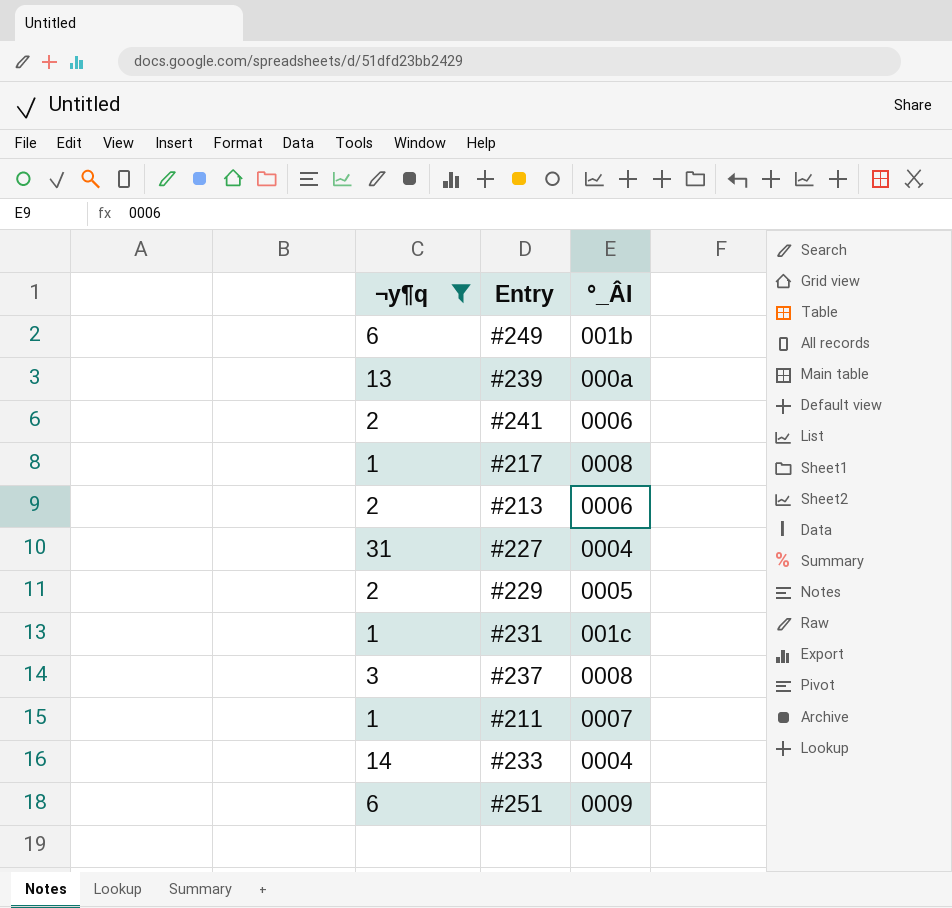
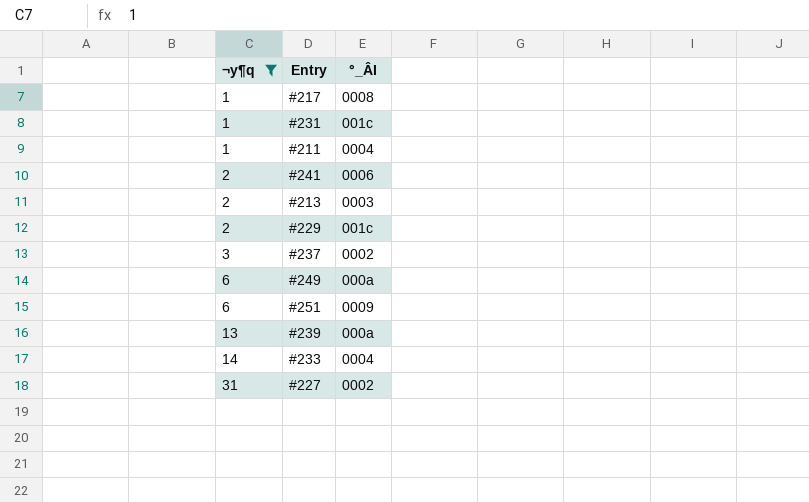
row order: none -> ¬y¶q ascending
#211 | °_ÂI: 0007 -> 0004
#213 | °_ÂI: 0006 -> 0003
#229 | °_ÂI: 0005 -> 001c
#237 | °_ÂI: 0008 -> 0002
#249 | °_ÂI: 001b -> 000a
#227 | °_ÂI: 0004 -> 0002

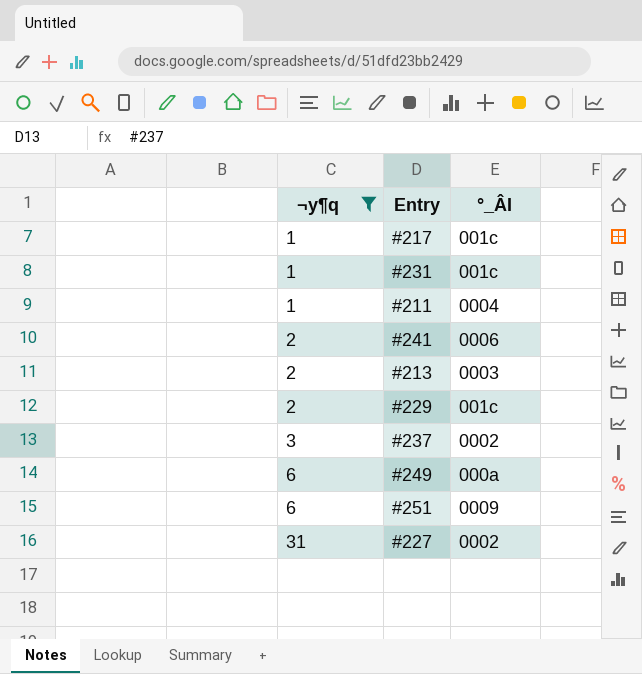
row #239: 13 | 000a -> none
row #233: 14 | 0004 -> none
#217 | °_ÂI: 0008 -> 001c

